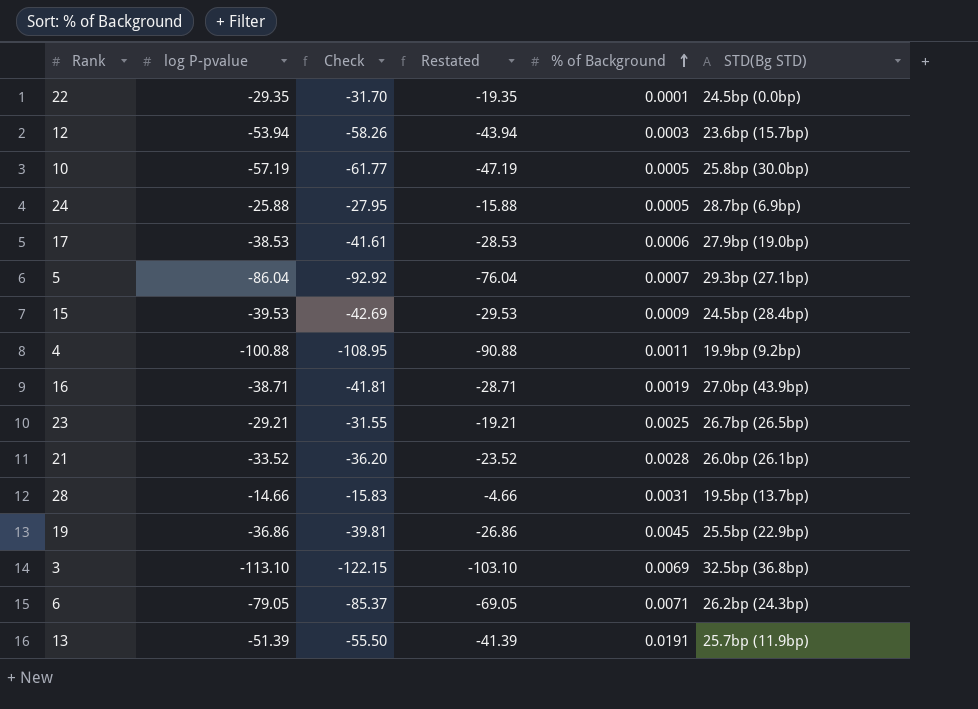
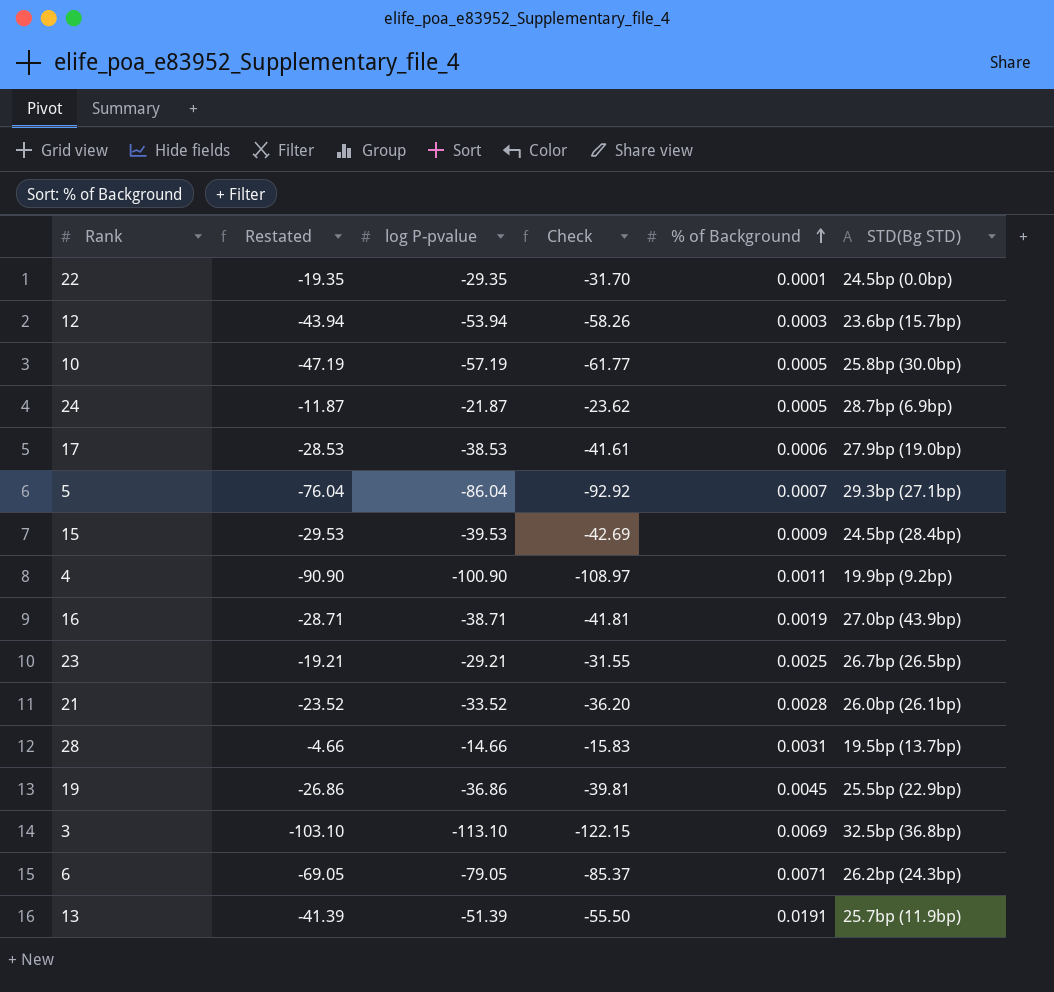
column Restated | position: 4 -> 2
24 | Restated: -15.88 -> -11.87
24 | log P-pvalue: -25.88 -> -21.87
24 | Check: -27.95 -> -23.62
4 | Restated: -90.88 -> -90.90
4 | log P-pvalue: -100.88 -> -100.90
4 | Check: -108.95 -> -108.97

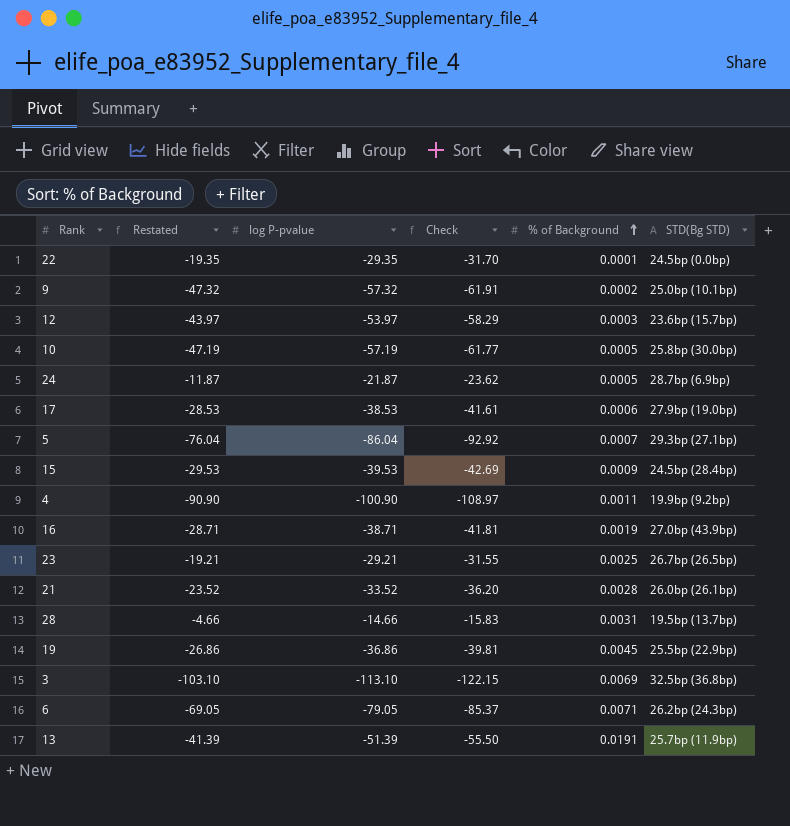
row 9: none -> -47.32 | -57.32 | -61.91 | 0.0002 | 25.0bp (10.1bp)
12 | Restated: -43.94 -> -43.97
12 | log P-pvalue: -53.94 -> -53.97
12 | Check: -58.26 -> -58.29

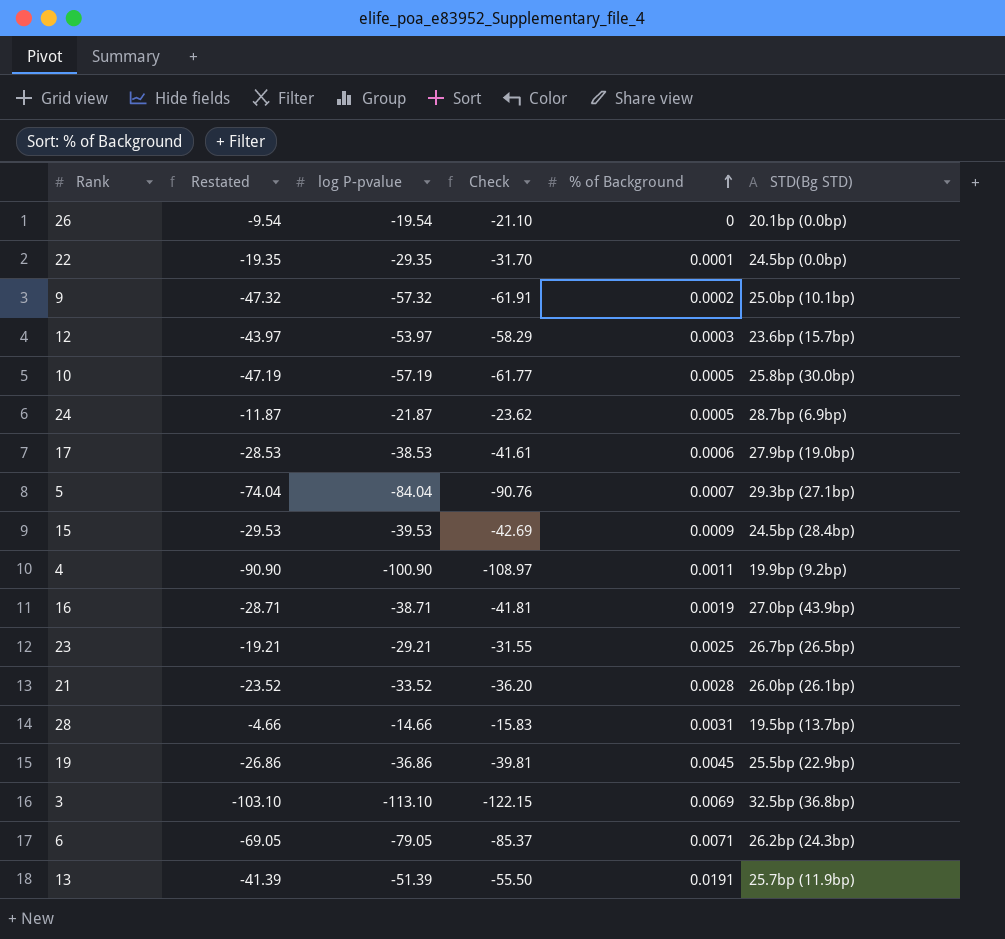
row 26: none -> -9.54 | -19.54 | -21.10 | 0 | 20.1bp (0.0bp)
5 | Restated: -76.04 -> -74.04
5 | log P-pvalue: -86.04 -> -84.04
5 | Check: -92.92 -> -90.76

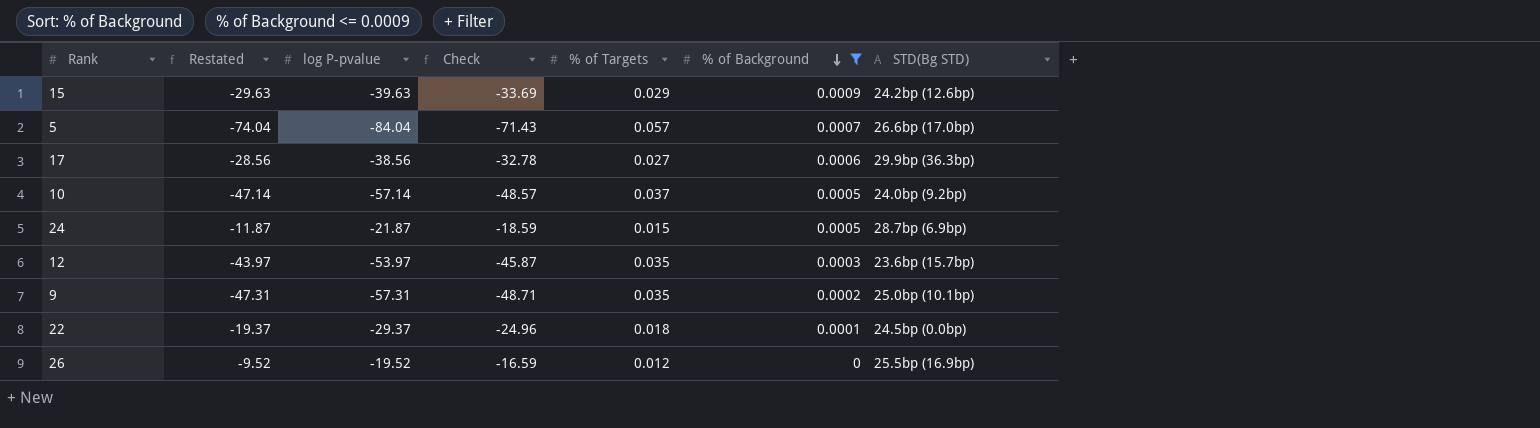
filter: none -> % of Background <= 0.0009
row order: % of Background ascending -> % of Background descending
column Check | formula: [log P-pvalue] * 1.08 -> [log P-pvalue] * 0.85
column % of Targets | position: none -> 5
15 | Restated: -29.53 -> -29.63
15 | log P-pvalue: -39.53 -> -39.63
15 | STD(Bg STD): 24.5bp (28.4bp) -> 24.2bp (12.6bp)
5 | STD(Bg STD): 29.3bp (27.1bp) -> 26.6bp (17.0bp)
17 | Restated: -28.53 -> -28.56
17 | log P-pvalue: -38.53 -> -38.56
17 | STD(Bg STD): 27.9bp (19.0bp) -> 29.9bp (36.3bp)
10 | Restated: -47.19 -> -47.14
10 | log P-pvalue: -57.19 -> -57.14
10 | STD(Bg STD): 25.8bp (30.0bp) -> 24.0bp (9.2bp)
9 | Restated: -47.32 -> -47.31
9 | log P-pvalue: -57.32 -> -57.31
22 | Restated: -19.35 -> -19.37
22 | log P-pvalue: -29.35 -> -29.37
26 | Restated: -9.54 -> -9.52
26 | log P-pvalue: -19.54 -> -19.52
26 | STD(Bg STD): 20.1bp (0.0bp) -> 25.5bp (16.9bp)

